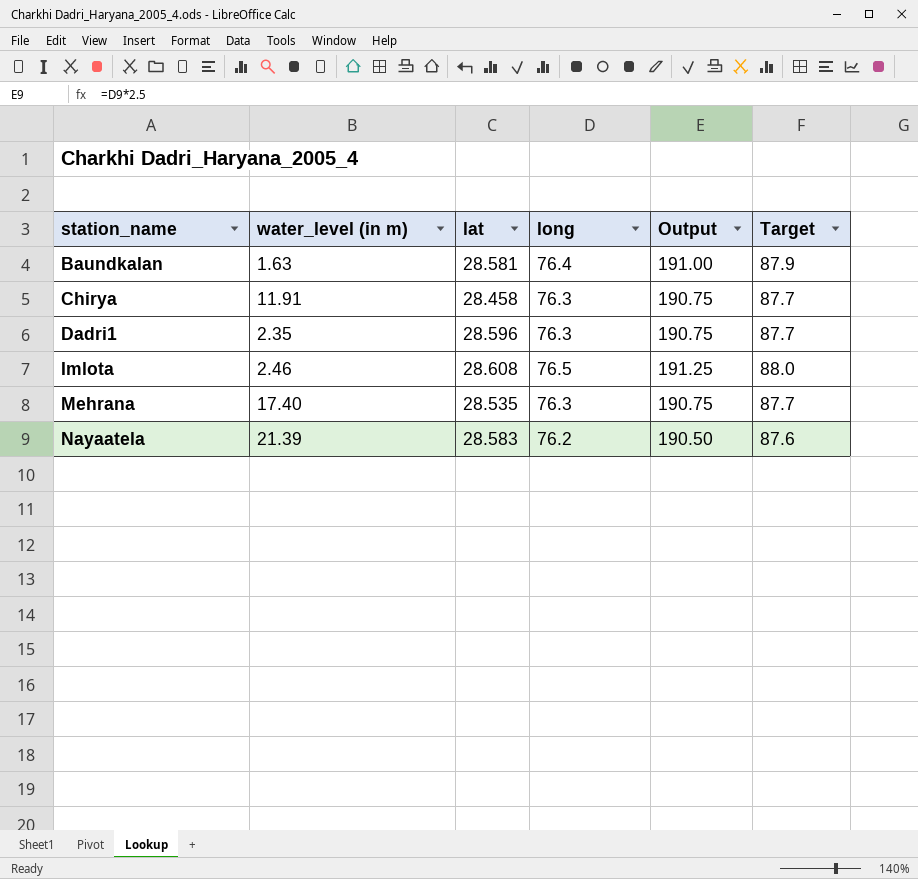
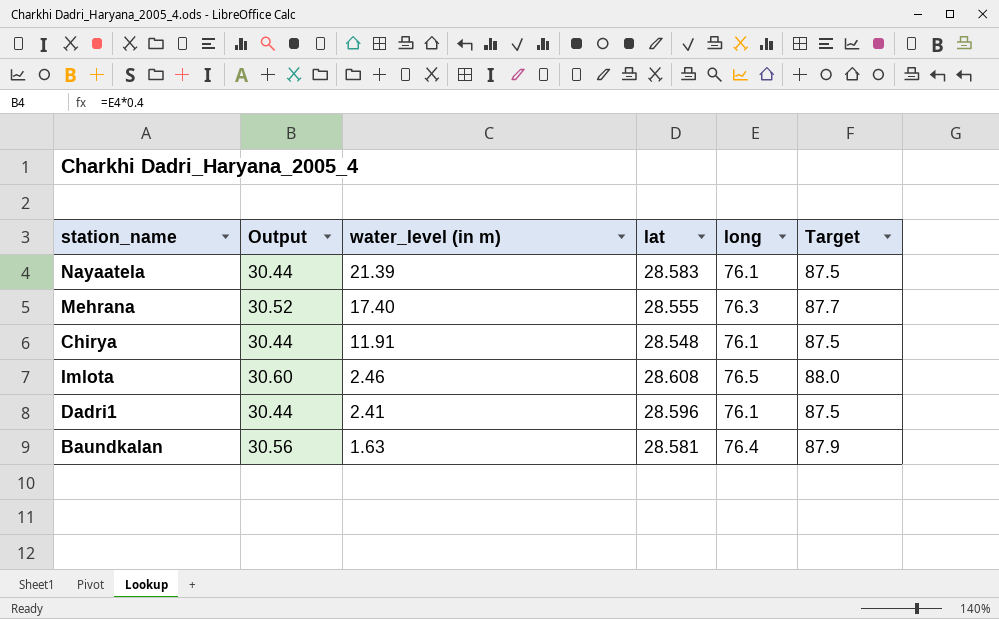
row order: station_name ascending -> water_level (in m) descending
column Output | formula: [long] * 2.5 -> [long] * 0.4
column Output | position: 5 -> 2
Nayaatela | long: 76.2 -> 76.1
Nayaatela | Target: 87.6 -> 87.5
Mehrana | lat: 28.535 -> 28.555
Chirya | lat: 28.458 -> 28.548
Chirya | long: 76.3 -> 76.1
Chirya | Target: 87.7 -> 87.5
Dadri1 | water_level (in m): 2.35 -> 2.41
Dadri1 | long: 76.3 -> 76.1
Dadri1 | Target: 87.7 -> 87.5

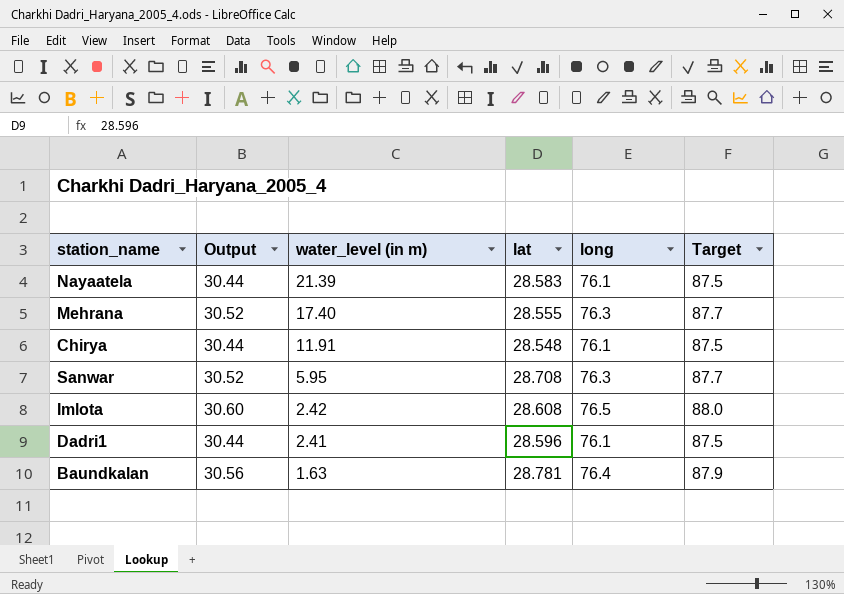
row Sanwar: none -> 30.52 | 5.95 | 28.708 | 76.3 | 87.7
Imlota | water_level (in m): 2.46 -> 2.42
Baundkalan | lat: 28.581 -> 28.781

